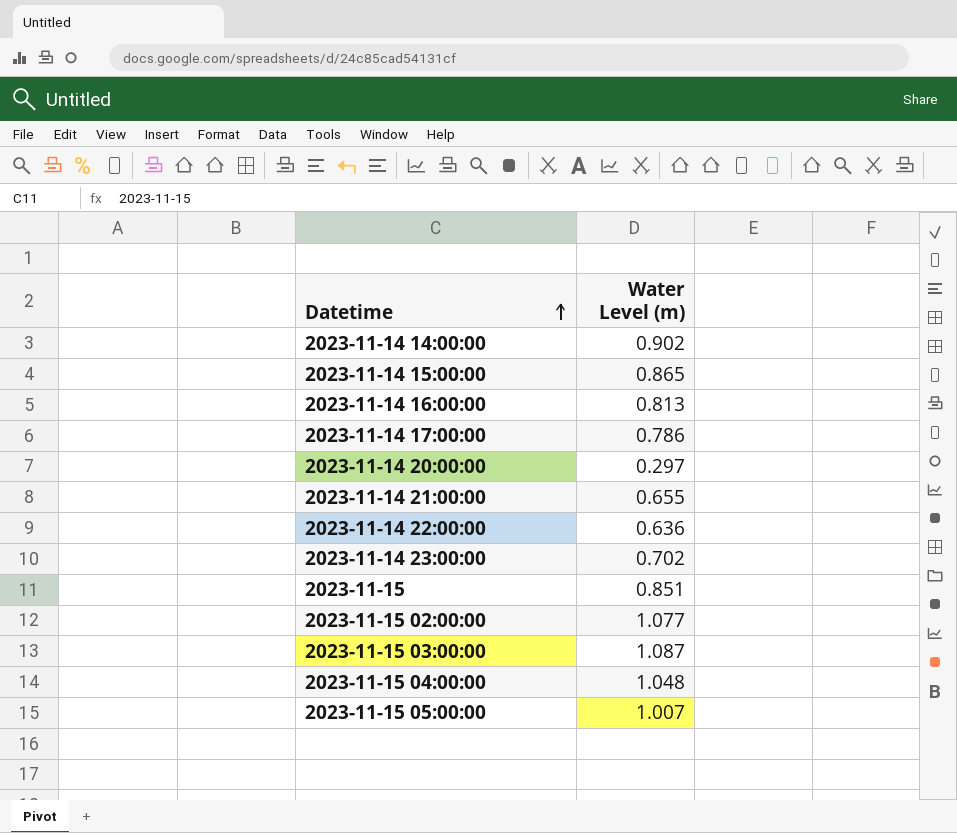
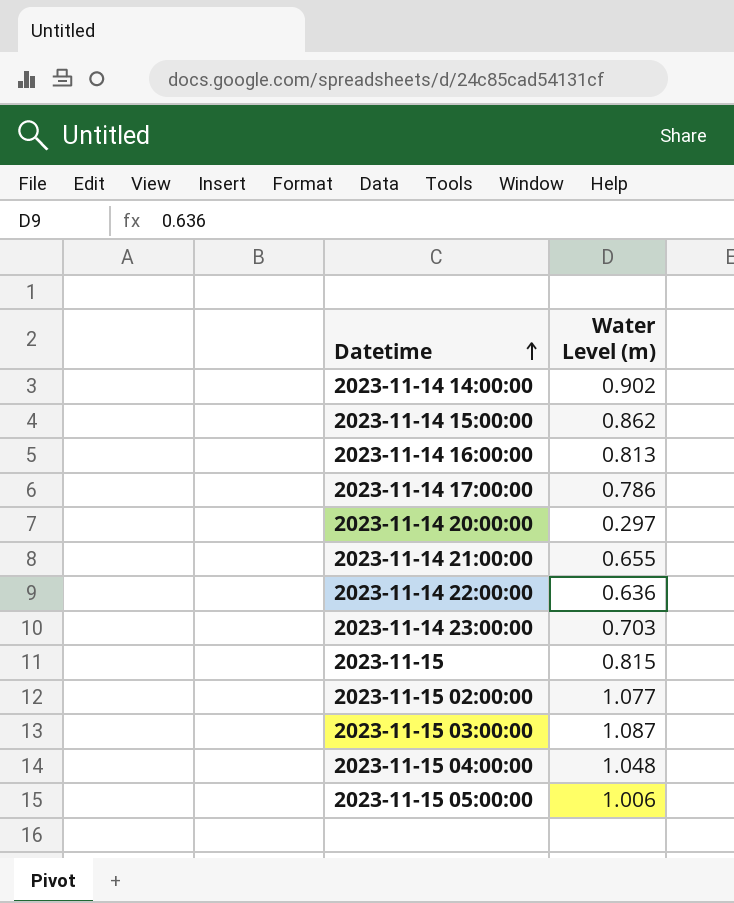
2023-11-14 15:00:00 | Water Level (m): 0.865 -> 0.862
2023-11-14 23:00:00 | Water Level (m): 0.702 -> 0.703
2023-11-15 | Water Level (m): 0.851 -> 0.815
2023-11-15 05:00:00 | Water Level (m): 1.007 -> 1.006

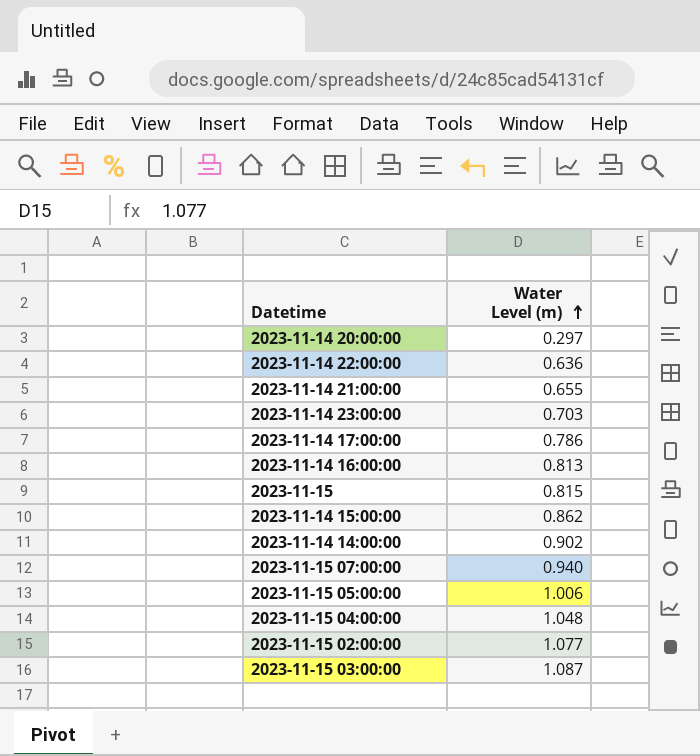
row order: Datetime ascending -> Water Level (m) ascending
row 2023-11-15 07:00:00: none -> 0.940

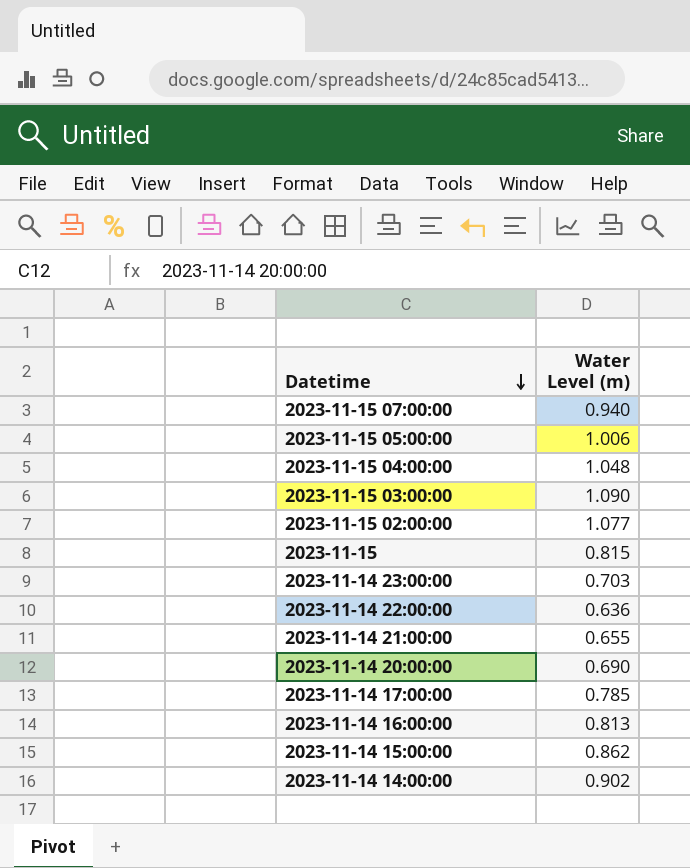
row order: Water Level (m) ascending -> Datetime descending
2023-11-15 03:00:00 | Water Level (m): 1.087 -> 1.090
2023-11-14 20:00:00 | Water Level (m): 0.297 -> 0.690
2023-11-14 17:00:00 | Water Level (m): 0.786 -> 0.785

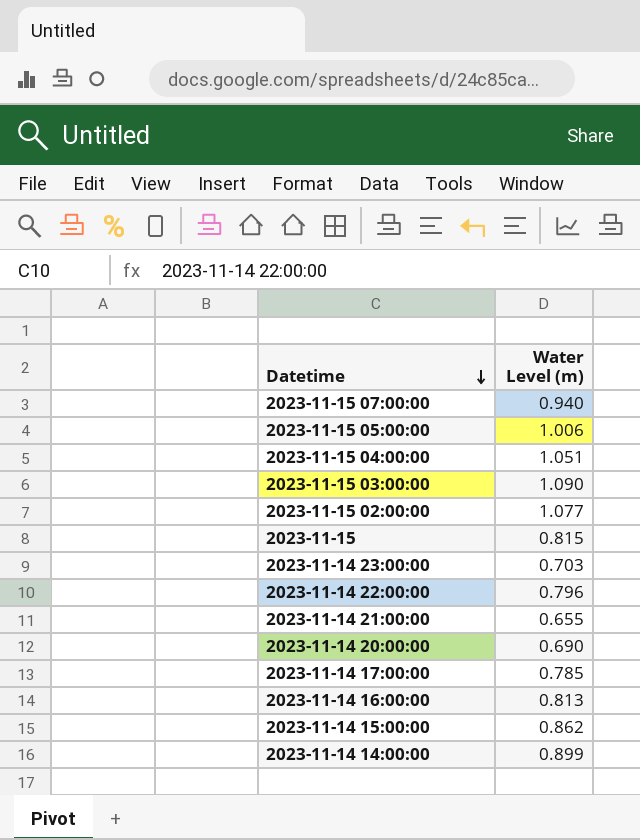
2023-11-15 04:00:00 | Water Level (m): 1.048 -> 1.051
2023-11-14 22:00:00 | Water Level (m): 0.636 -> 0.796
2023-11-14 14:00:00 | Water Level (m): 0.902 -> 0.899

